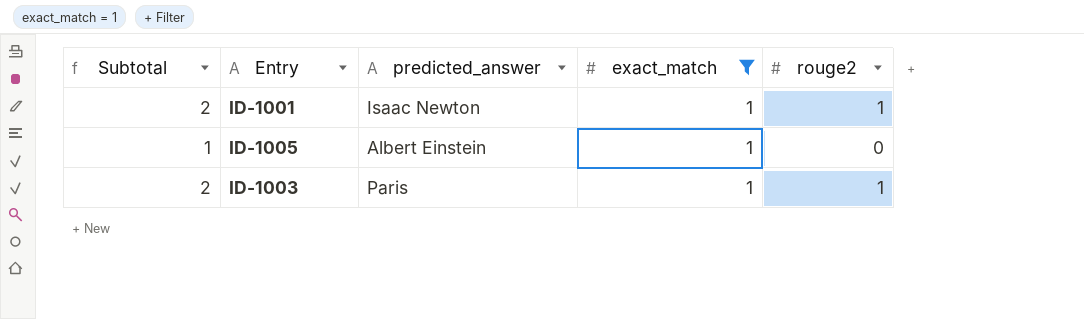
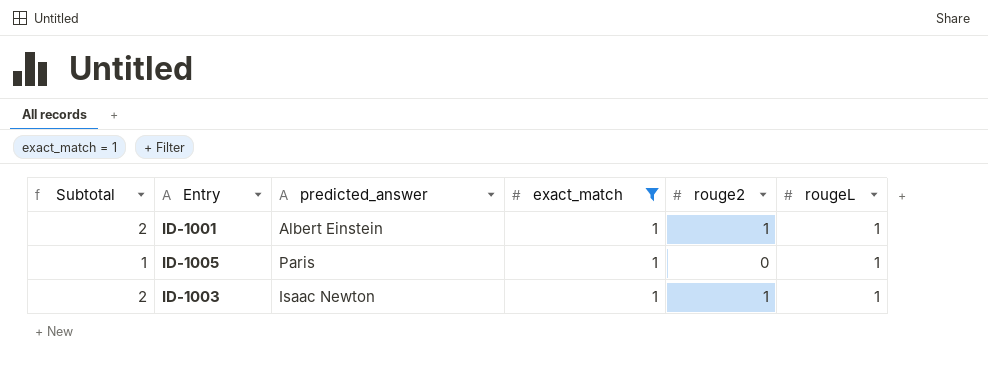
column rougeL | position: none -> 6
ID-1001 | predicted_answer: Isaac Newton -> Albert Einstein
ID-1005 | predicted_answer: Albert Einstein -> Paris
ID-1003 | predicted_answer: Paris -> Isaac Newton

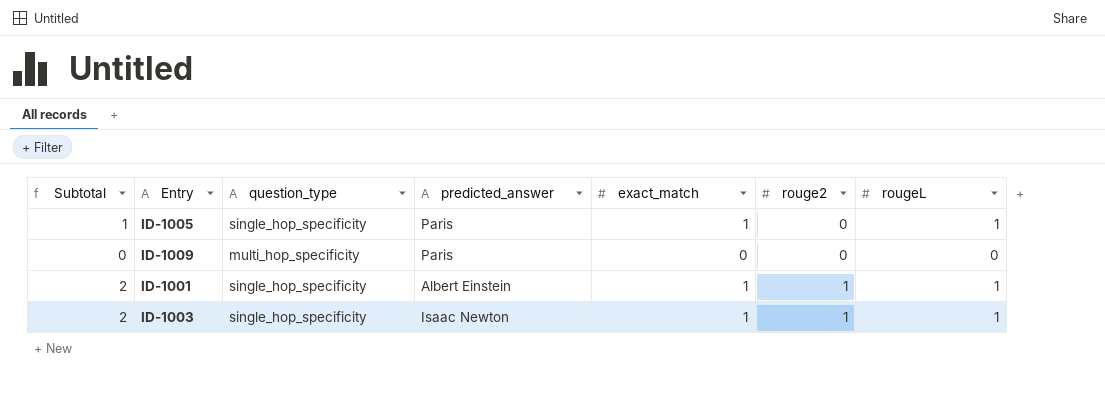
filter: exact_match = 1 -> none
row order: none -> rouge2 ascending
column question_type | position: none -> 3

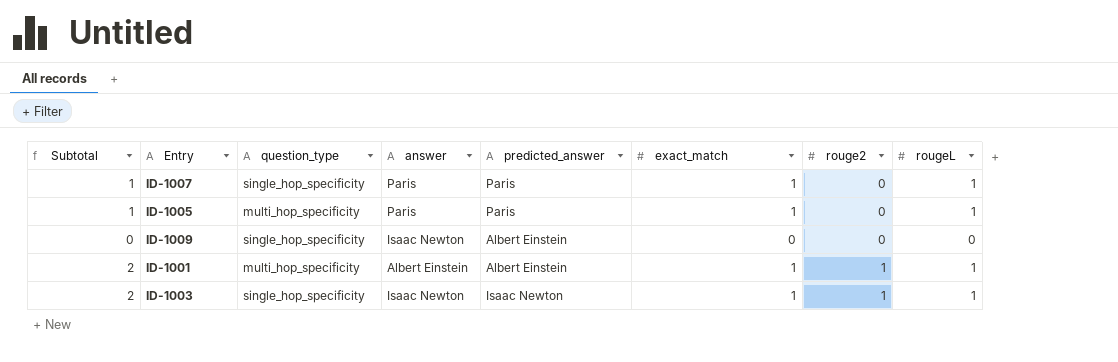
column answer | position: none -> 4
row ID-1007: none -> 1 | single_hop_specificity | Paris | Paris | 1 | 0 | 1
ID-1005 | question_type: single_hop_specificity -> multi_hop_specificity
ID-1009 | question_type: multi_hop_specificity -> single_hop_specificity
ID-1009 | predicted_answer: Paris -> Albert Einstein
ID-1001 | question_type: single_hop_specificity -> multi_hop_specificity

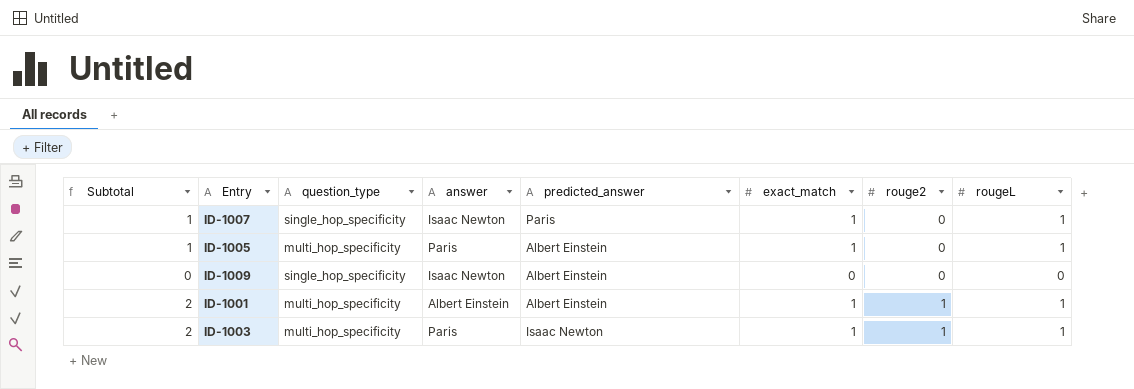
ID-1007 | answer: Paris -> Isaac Newton
ID-1005 | predicted_answer: Paris -> Albert Einstein
ID-1003 | question_type: single_hop_specificity -> multi_hop_specificity
ID-1003 | answer: Isaac Newton -> Paris

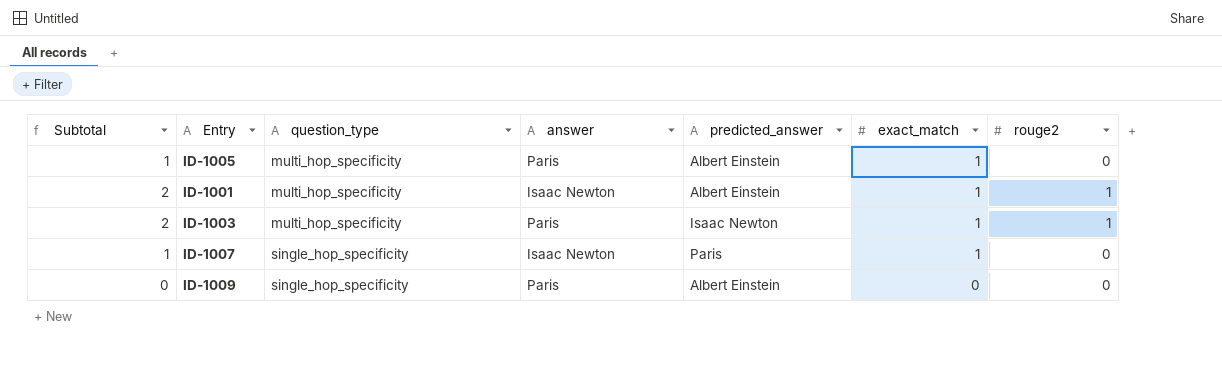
row order: rouge2 ascending -> question_type ascending
column rougeL | position: 8 -> none
ID-1001 | answer: Albert Einstein -> Isaac Newton
ID-1009 | answer: Isaac Newton -> Paris

